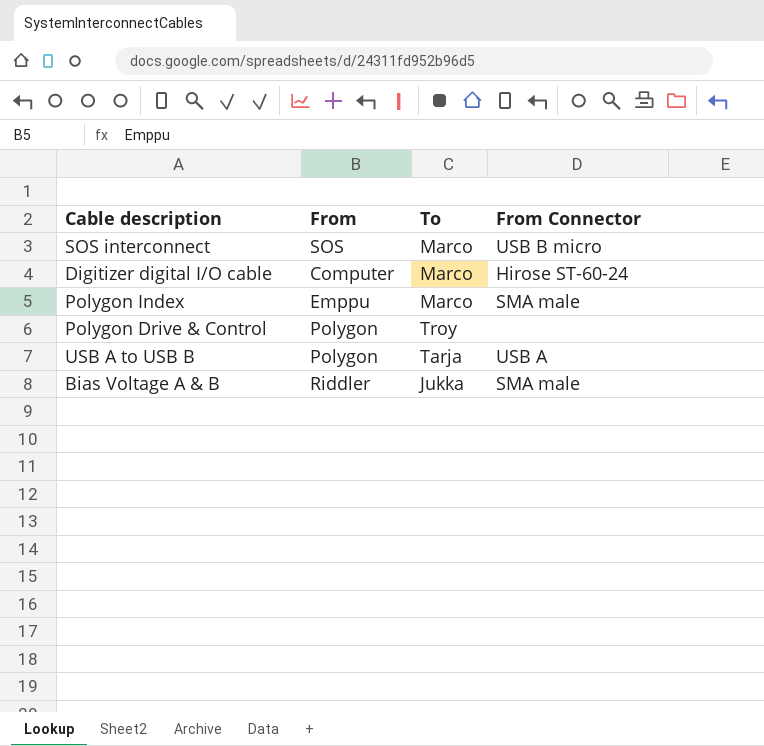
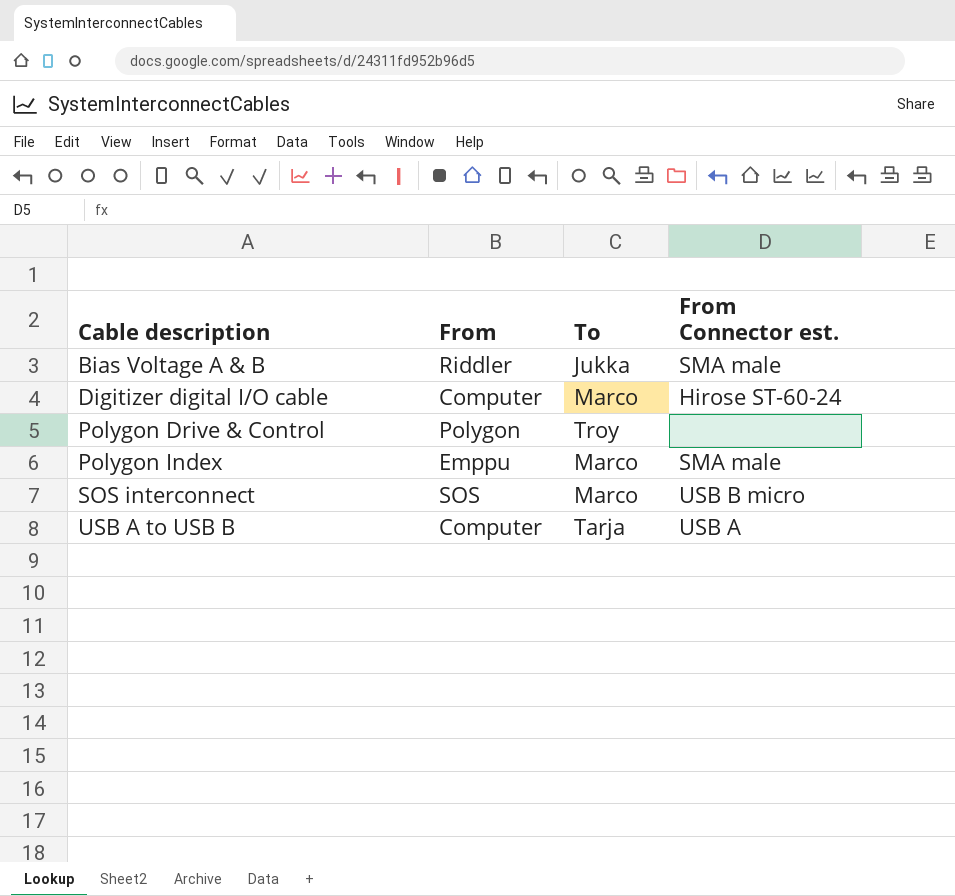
row order: none -> Cable description ascending
column name: From Connector -> From Connector est.
USB A to USB B | From: Polygon -> Computer

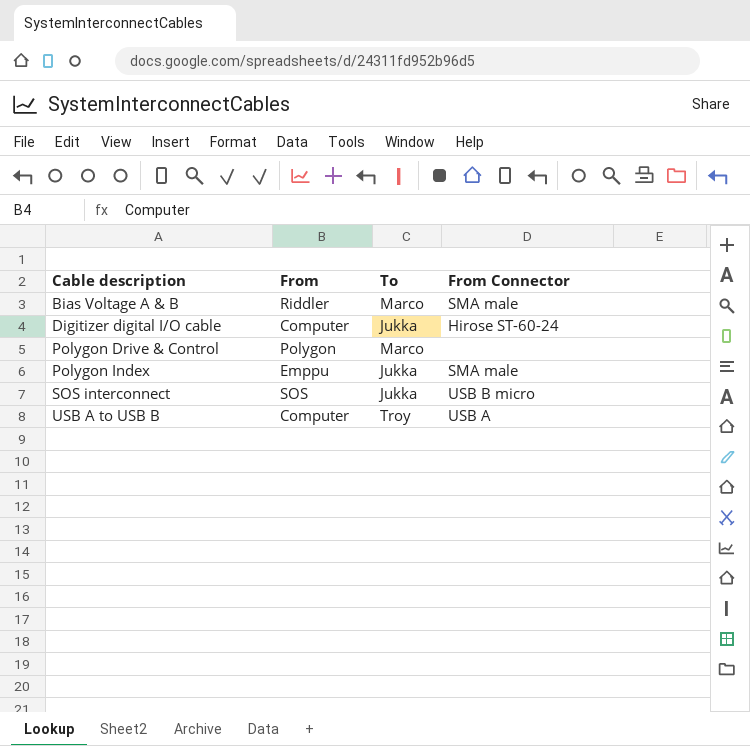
column name: From Connector est. -> From Connector
Bias Voltage A & B | To: Jukka -> Marco
Digitizer digital I/O cable | To: Marco -> Jukka
Polygon Drive & Control | To: Troy -> Marco
Polygon Index | To: Marco -> Jukka
SOS interconnect | To: Marco -> Jukka
USB A to USB B | To: Tarja -> Troy

